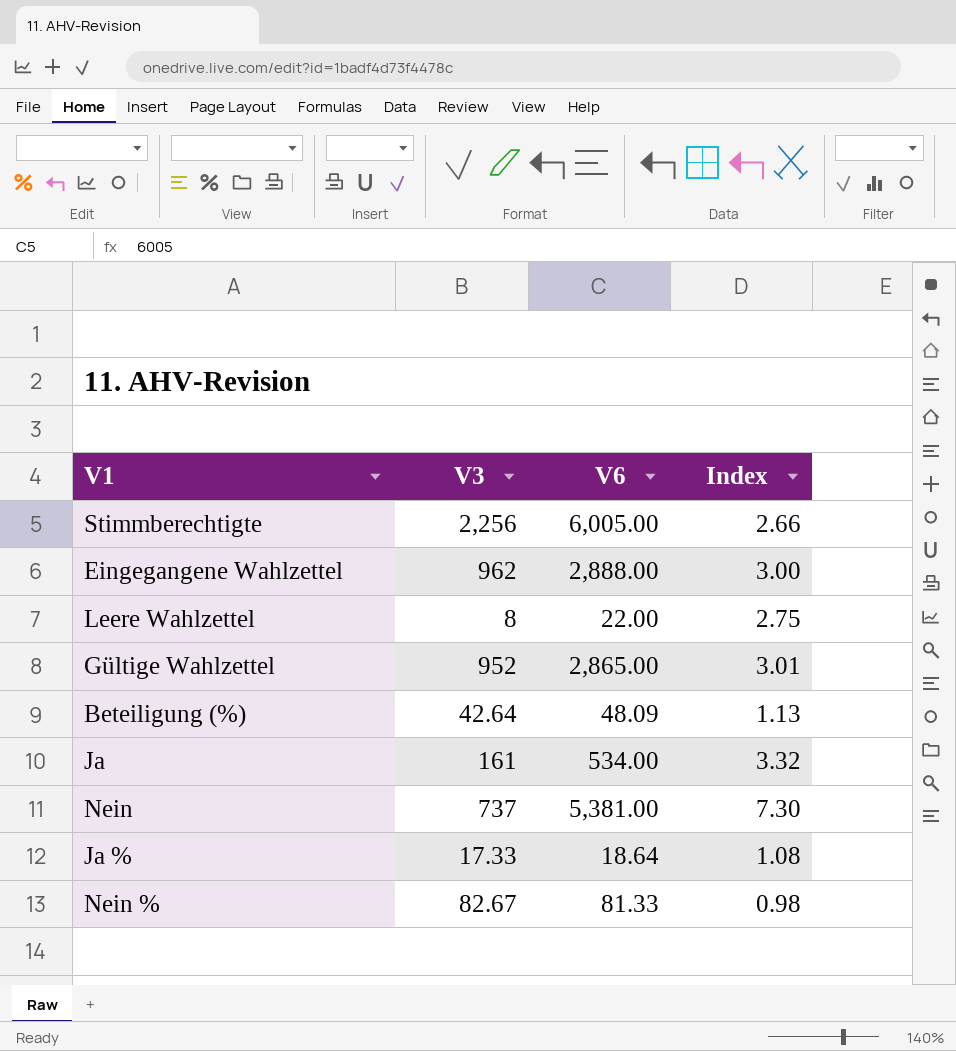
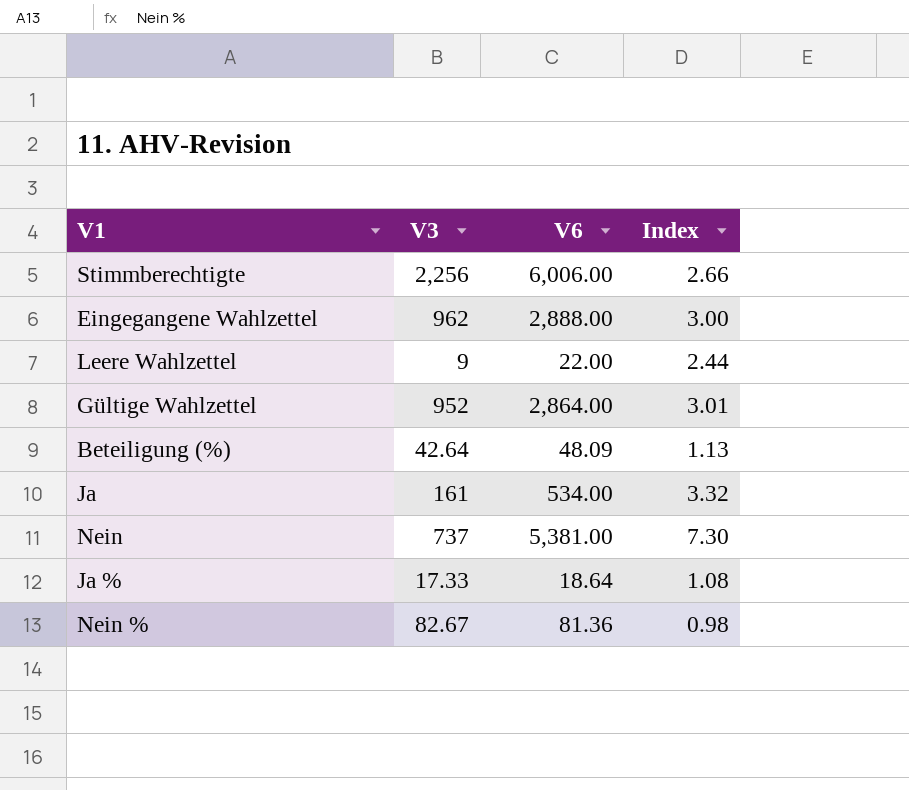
Stimmberechtigte | V6: 6,005.00 -> 6,006.00
Leere Wahlzettel | V3: 8 -> 9
Leere Wahlzettel | Index: 2.75 -> 2.44
Gültige Wahlzettel | V6: 2,865.00 -> 2,864.00
Nein % | V6: 81.33 -> 81.36

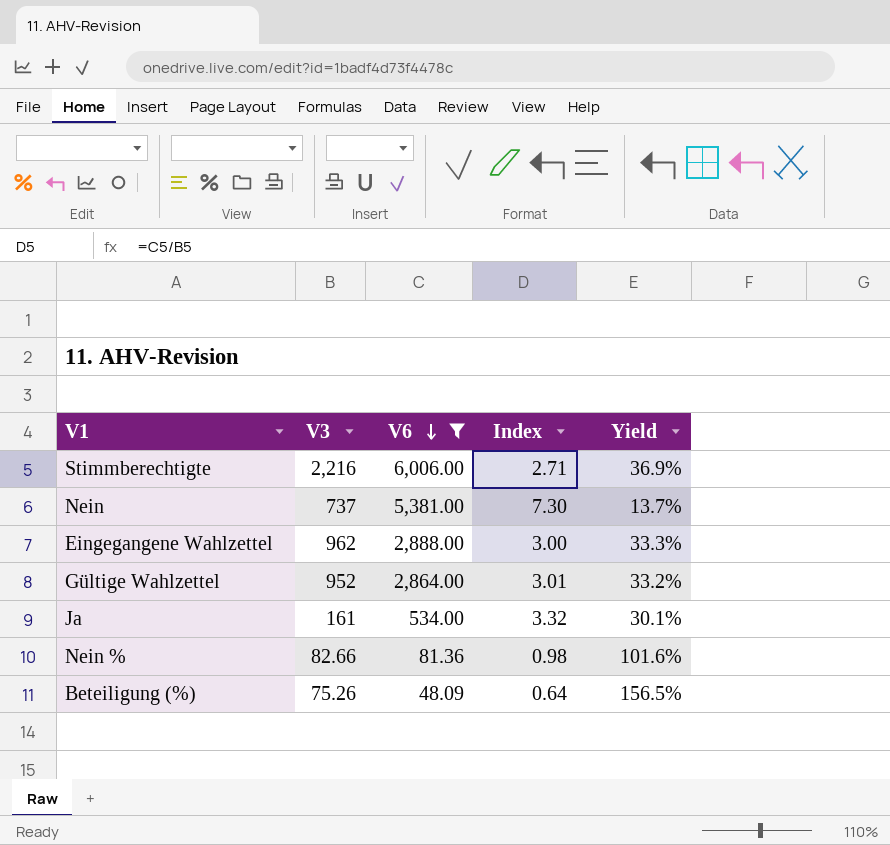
filter: none -> V6 >= 48.09
row order: none -> V6 descending
column Yield | formula: none -> [V3] / [V6]
Stimmberechtigte | V3: 2,256 -> 2,216
Stimmberechtigte | Index: 2.66 -> 2.71
Nein % | V3: 82.67 -> 82.66
Beteiligung (%) | V3: 42.64 -> 75.26
Beteiligung (%) | Index: 1.13 -> 0.64

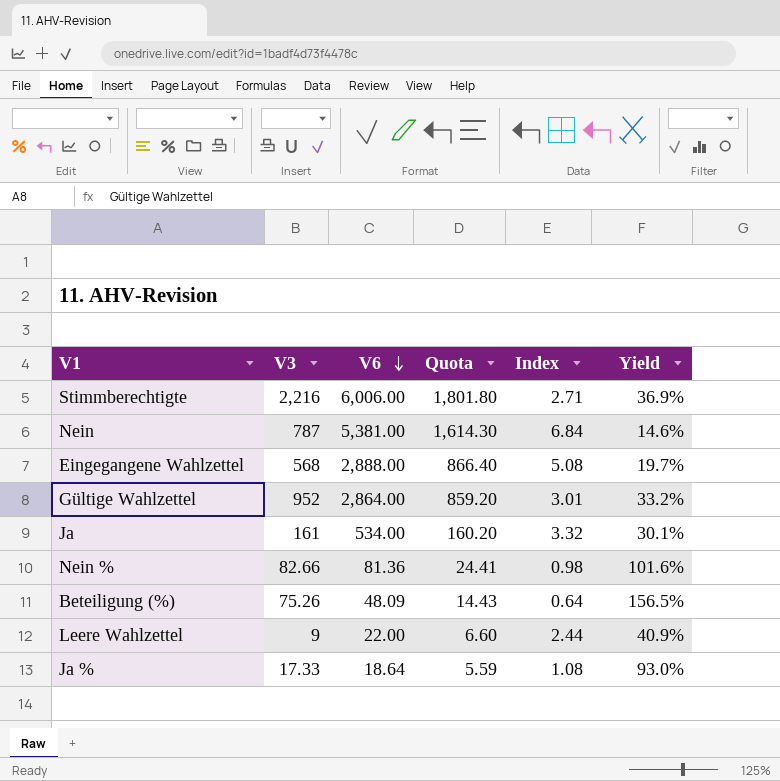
filter: V6 >= 48.09 -> none
column Quota | formula: none -> [V6] * 0.3
Nein | V3: 737 -> 787
Nein | Index: 7.30 -> 6.84
Nein | Yield: 13.7% -> 14.6%
Eingegangene Wahlzettel | V3: 962 -> 568
Eingegangene Wahlzettel | Index: 3.00 -> 5.08
Eingegangene Wahlzettel | Yield: 33.3% -> 19.7%

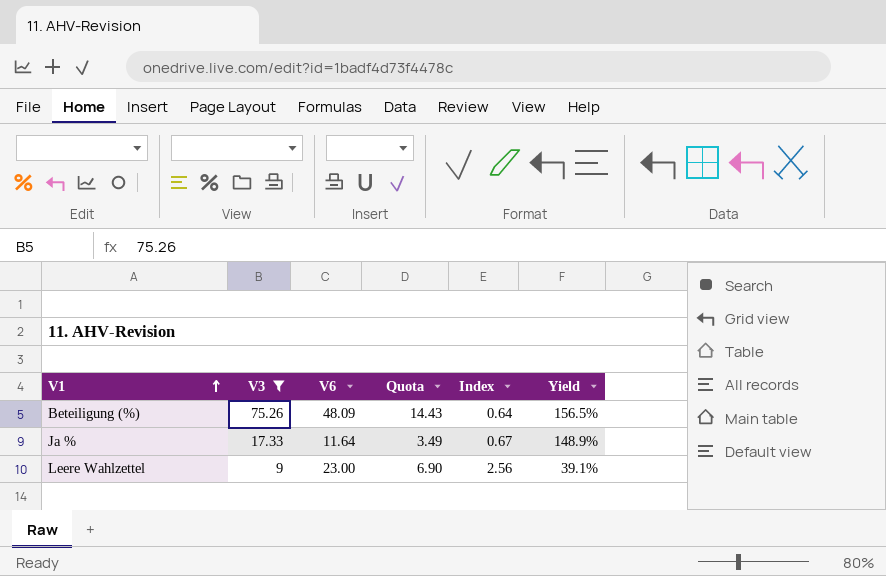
filter: none -> V3 <= 75.26
row order: V6 descending -> V1 ascending
Ja % | V6: 18.64 -> 11.64
Ja % | Quota: 5.59 -> 3.49
Ja % | Index: 1.08 -> 0.67
Ja % | Yield: 93.0% -> 148.9%
Leere Wahlzettel | V6: 22.00 -> 23.00
Leere Wahlzettel | Quota: 6.60 -> 6.90
Leere Wahlzettel | Index: 2.44 -> 2.56
Leere Wahlzettel | Yield: 40.9% -> 39.1%

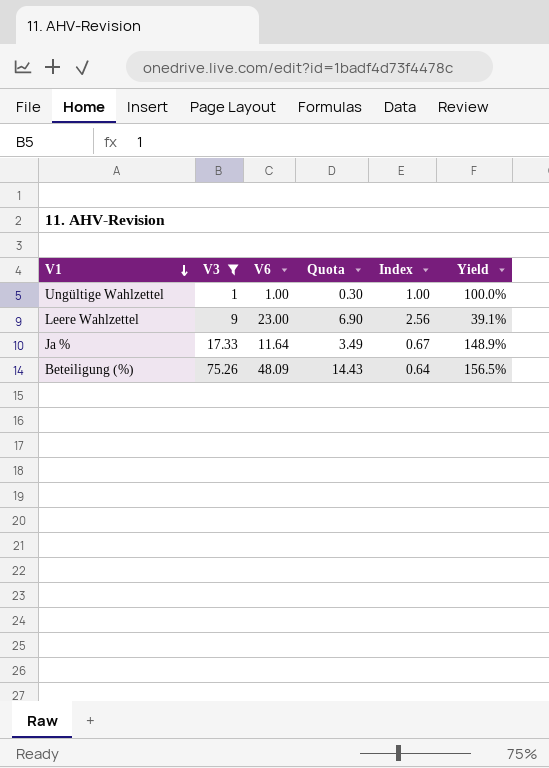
row order: V1 ascending -> V1 descending
row Ungültige Wahlzettel: none -> 1 | 1.00 | 0.30 | 1.00 | 100.0%

